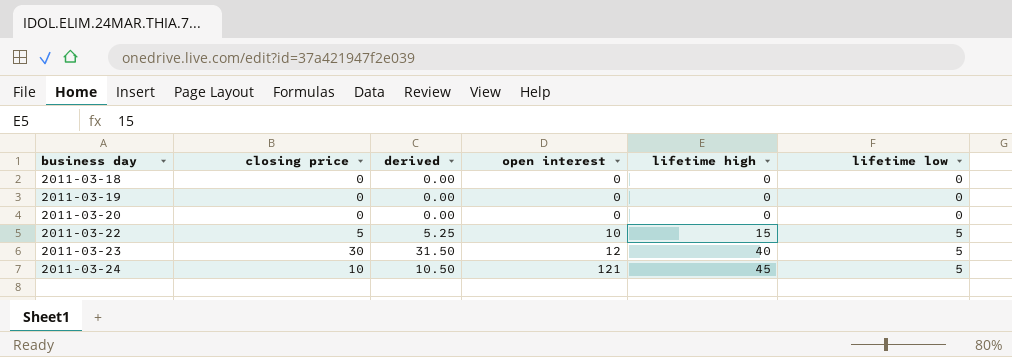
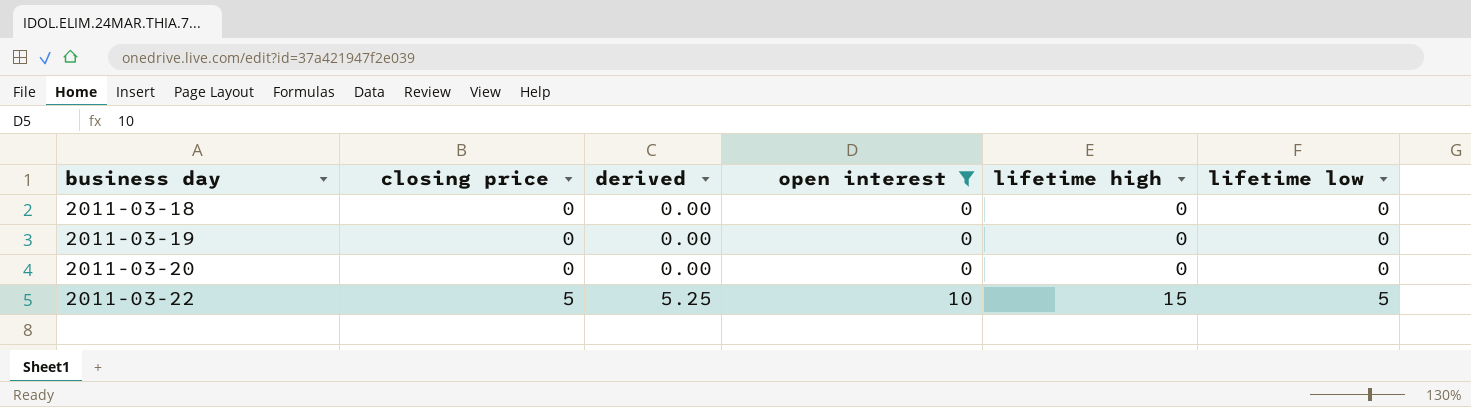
filter: none -> open interest <= 10

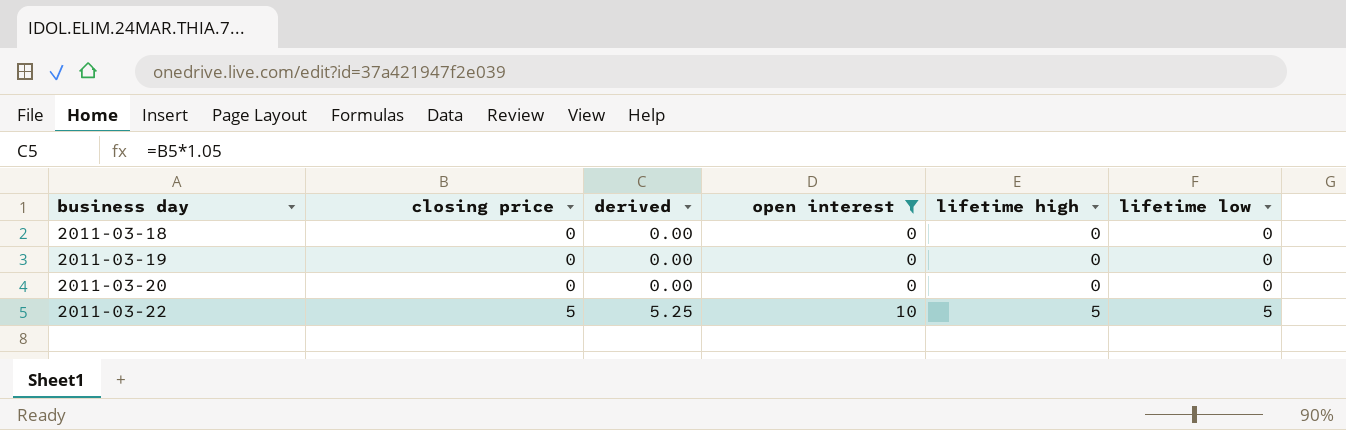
2011-03-22 | lifetime high: 15 -> 5

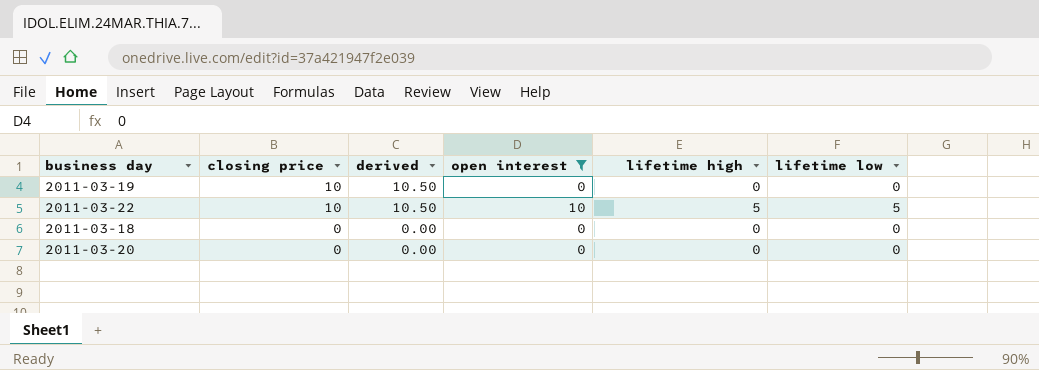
row order: business day ascending -> closing price descending
2011-03-19 | closing price: 0 -> 10
2011-03-19 | derived: 0.00 -> 10.50
2011-03-22 | closing price: 5 -> 10
2011-03-22 | derived: 5.25 -> 10.50

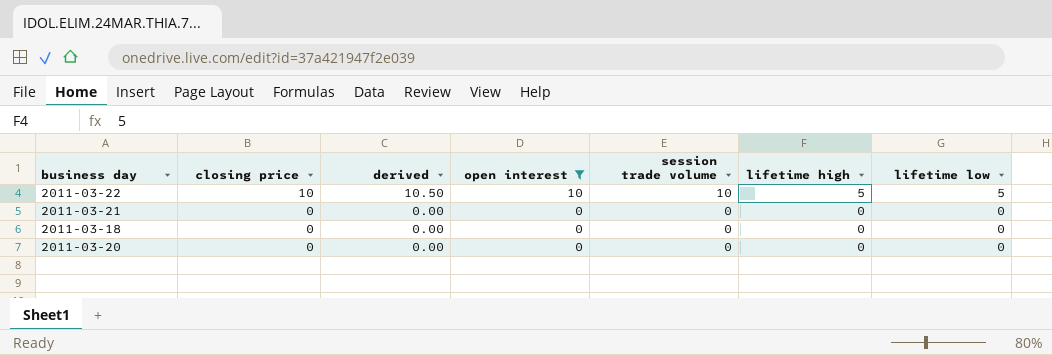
column session trade volume | position: none -> 5
row 2011-03-19: 10 | 10.50 | 0 | 0 | 0 -> none
row 2011-03-21: none -> 0 | 0.00 | 0 | 0 | 0 | 0

